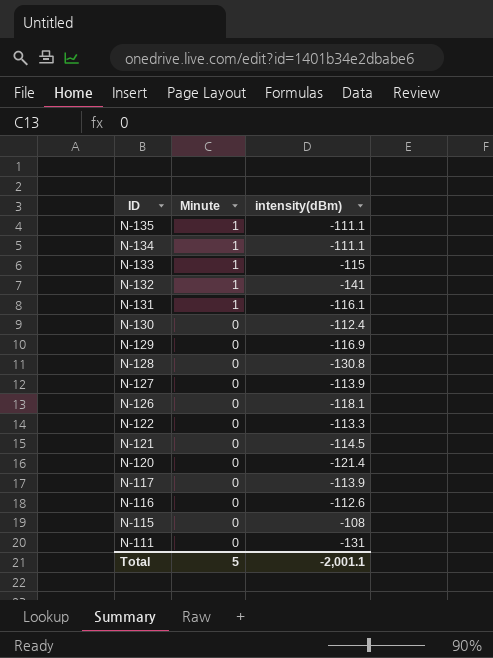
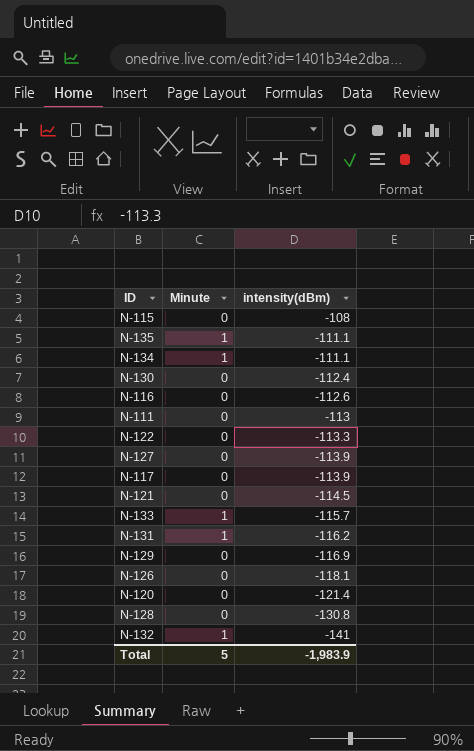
row order: ID descending -> intensity(dBm) descending
N-111 | intensity(dBm): -131 -> -113
N-133 | intensity(dBm): -115 -> -115.7
N-131 | intensity(dBm): -116.1 -> -116.2
Total | intensity(dBm): -2,001.1 -> -1,983.9

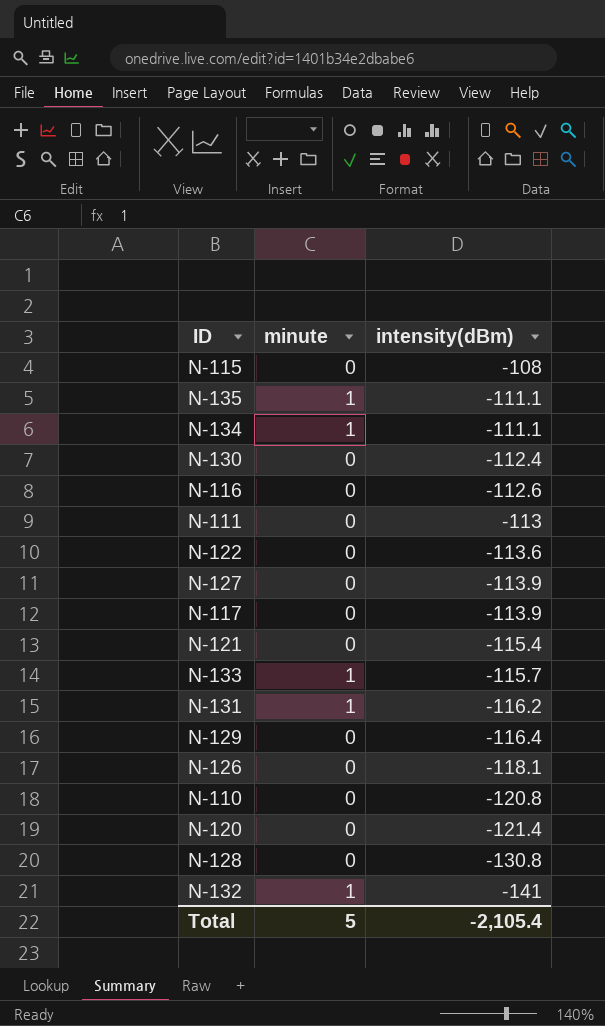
column name: Minute -> minute
N-122 | intensity(dBm): -113.3 -> -113.6
N-121 | intensity(dBm): -114.5 -> -115.4
N-129 | intensity(dBm): -116.9 -> -116.4
row N-110: none -> 0 | -120.8
Total | intensity(dBm): -1,983.9 -> -2,105.4

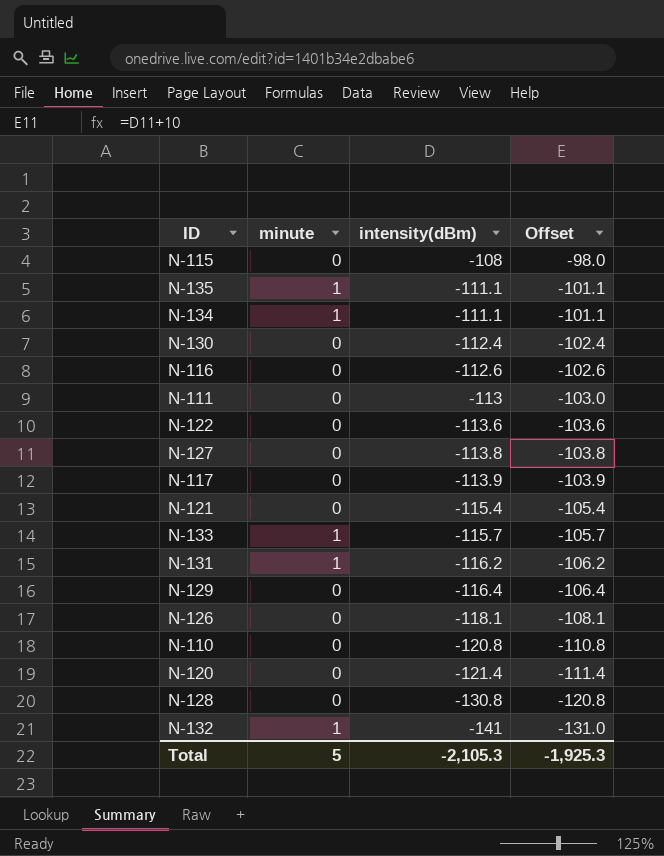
column Offset | formula: none -> [intensity(dBm)] + 10
N-127 | intensity(dBm): -113.9 -> -113.8
Total | intensity(dBm): -2,105.4 -> -2,105.3

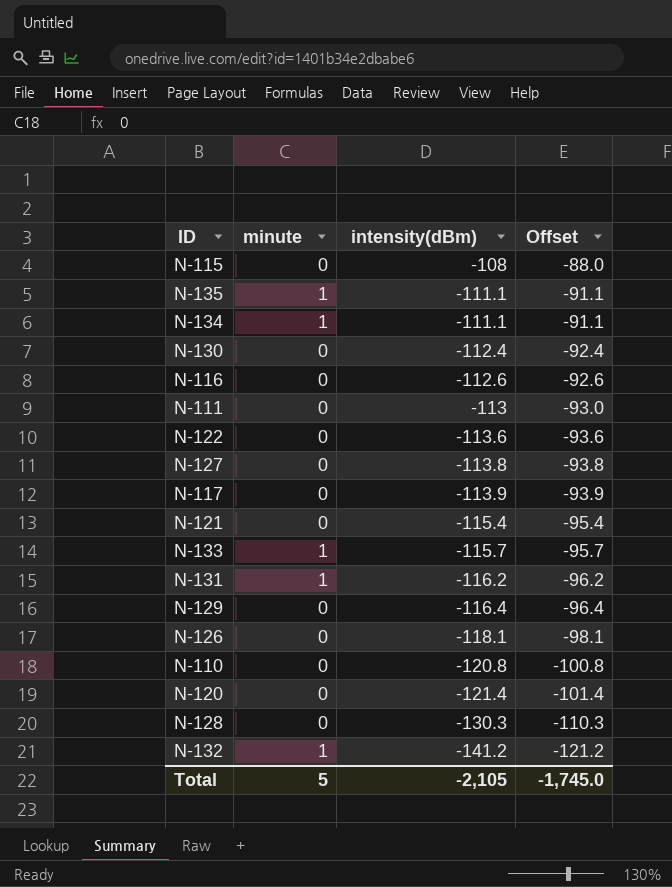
column Offset | formula: [intensity(dBm)] + 10 -> [intensity(dBm)] + 20
N-128 | intensity(dBm): -130.8 -> -130.3
N-132 | intensity(dBm): -141 -> -141.2
Total | intensity(dBm): -2,105.3 -> -2,105
Total | Offset: -1,925.3 -> -1,745.0

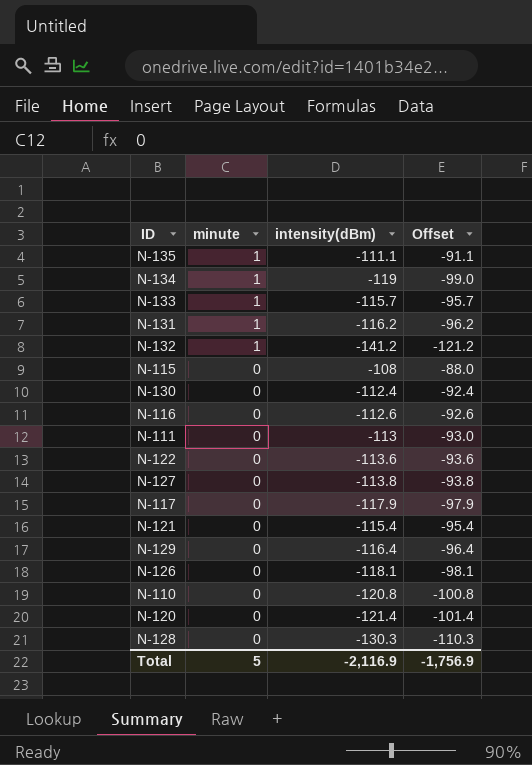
row order: intensity(dBm) descending -> minute descending
N-134 | intensity(dBm): -111.1 -> -119
N-134 | Offset: -91.1 -> -99.0
N-117 | intensity(dBm): -113.9 -> -117.9
N-117 | Offset: -93.9 -> -97.9
Total | intensity(dBm): -2,105 -> -2,116.9
Total | Offset: -1,745.0 -> -1,756.9

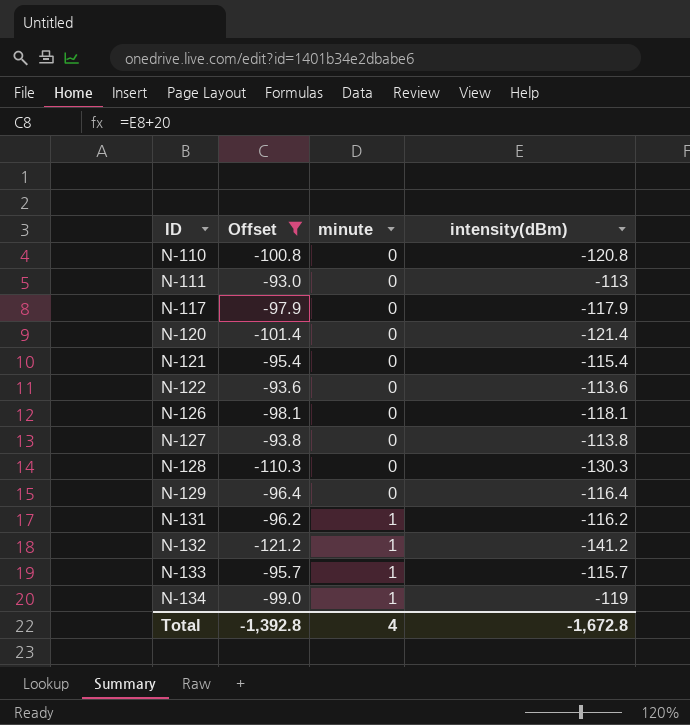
filter: none -> Offset <= -93.0
row order: minute descending -> ID ascending
column Offset | position: 4 -> 2
Total | Offset: -1,756.9 -> -1,392.8
Total | minute: 5 -> 4
Total | intensity(dBm): -2,116.9 -> -1,672.8

